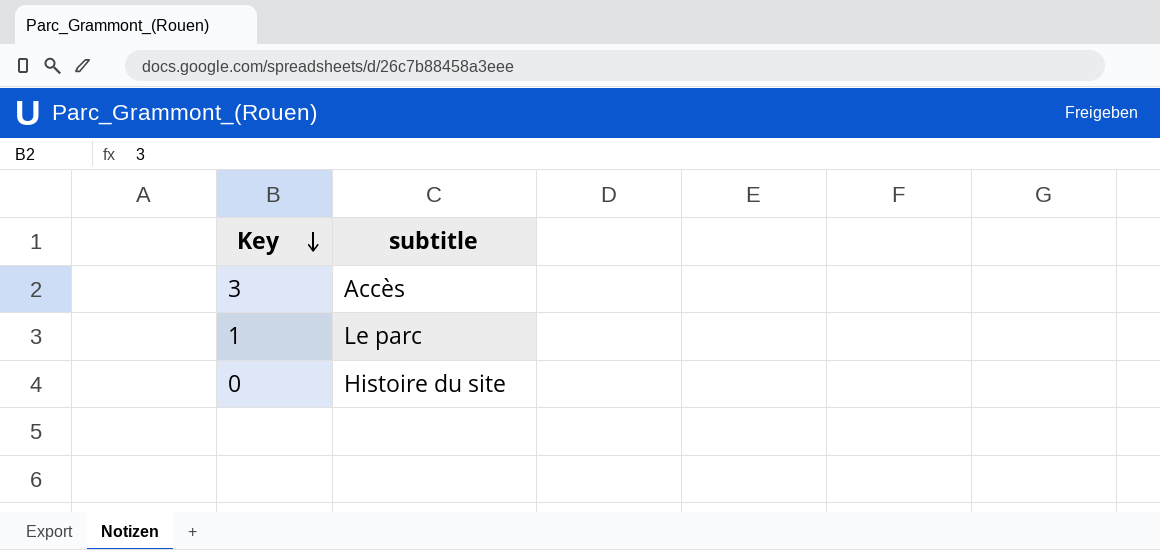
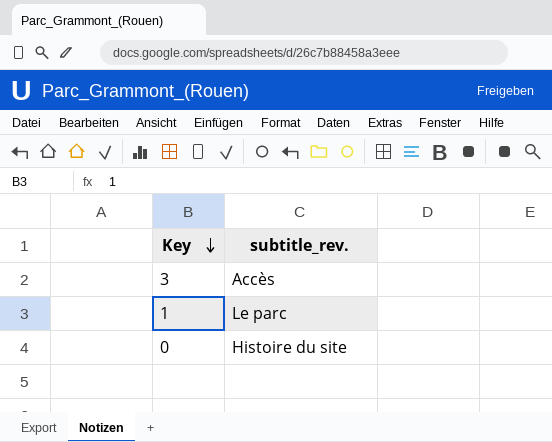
column name: subtitle -> subtitle_rev.

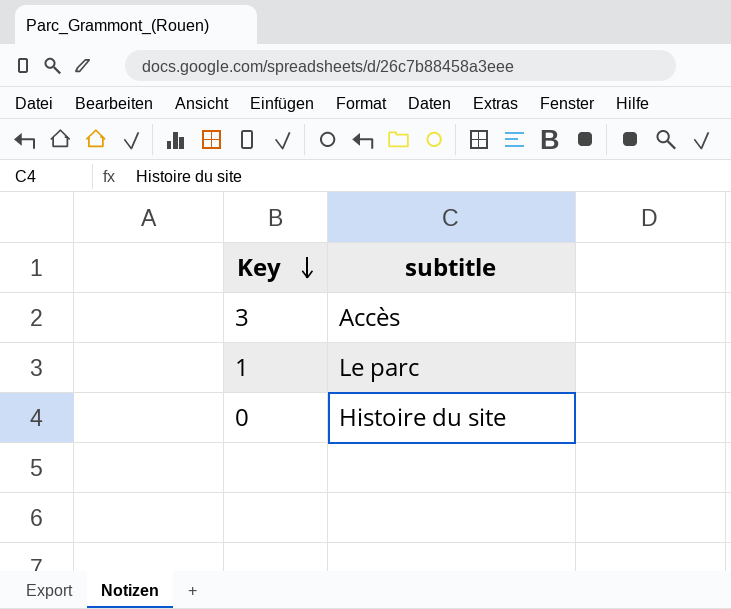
column name: subtitle_rev. -> subtitle

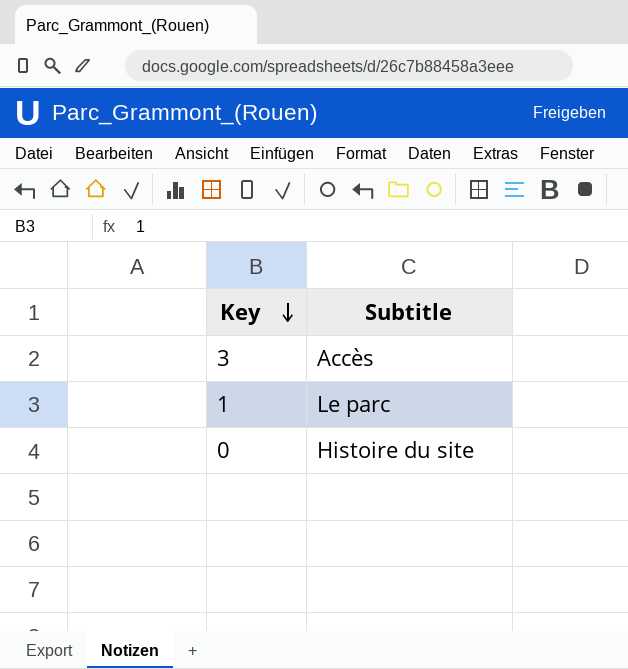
column name: subtitle -> Subtitle

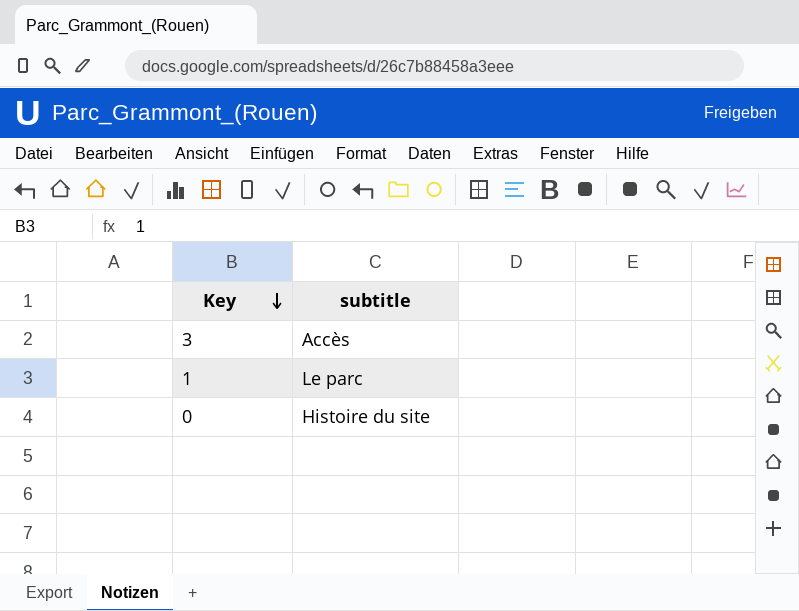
column name: Subtitle -> subtitle

